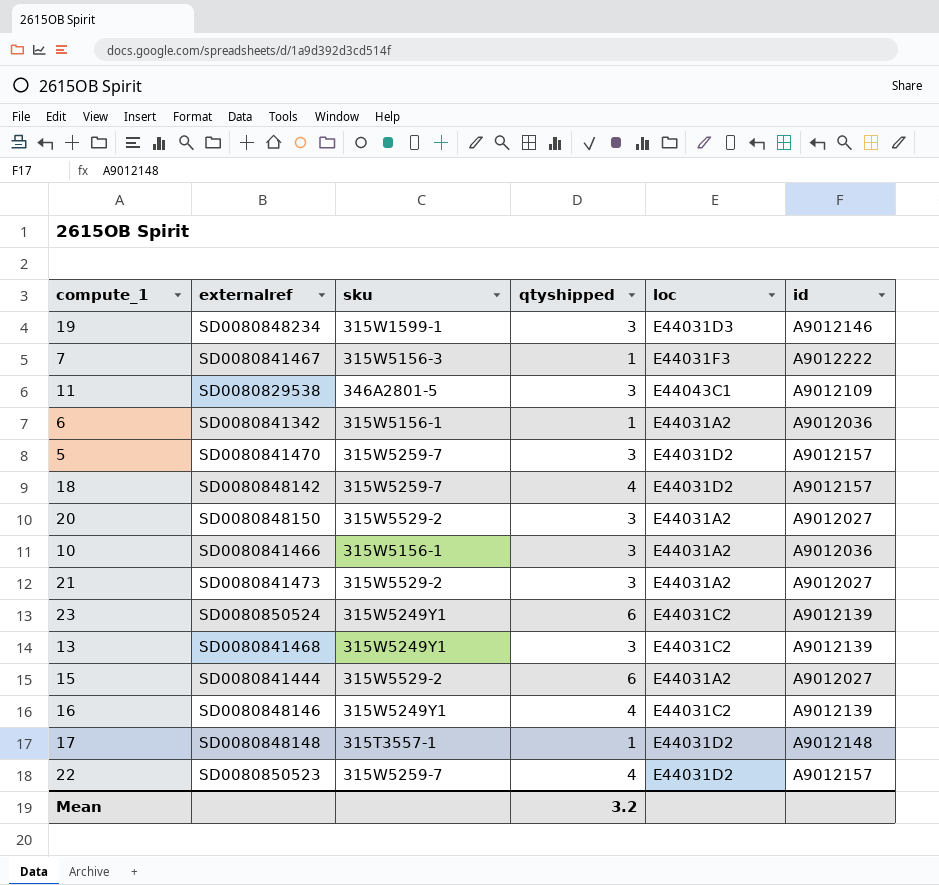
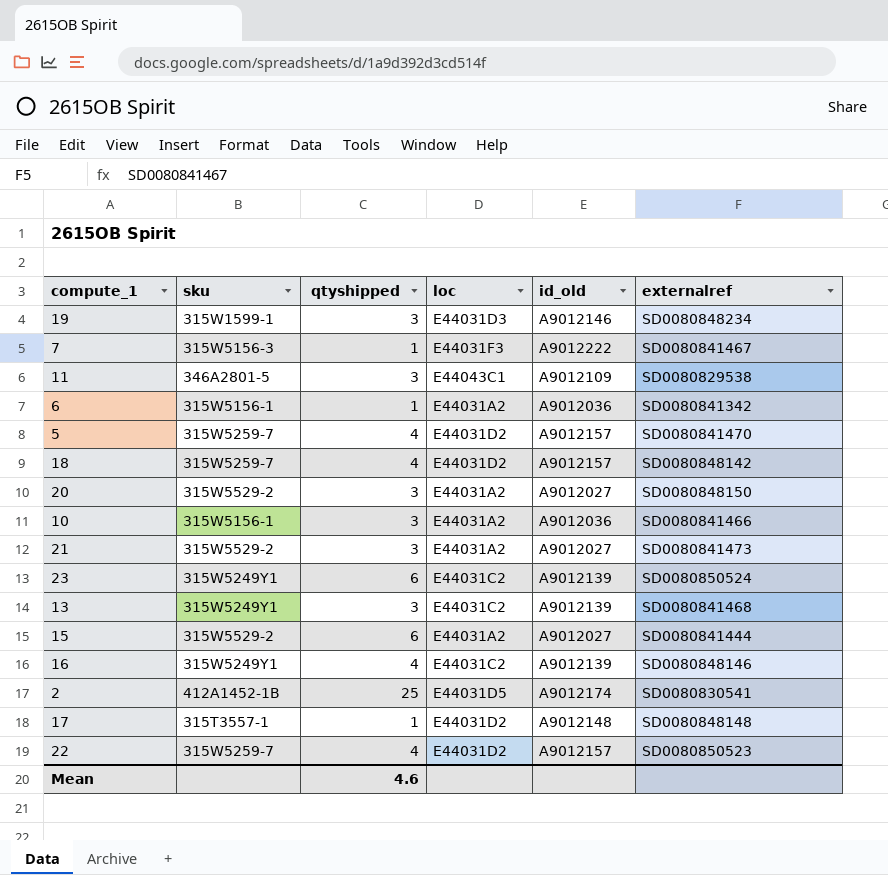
column name: id -> id_old
column externalref | position: 2 -> 6
5 | qtyshipped: 3 -> 4
row 2: none -> 412A1452-1B | 25 | E44031D5 | A9012174 | SD0080830541
Mean | qtyshipped: 3.2 -> 4.6

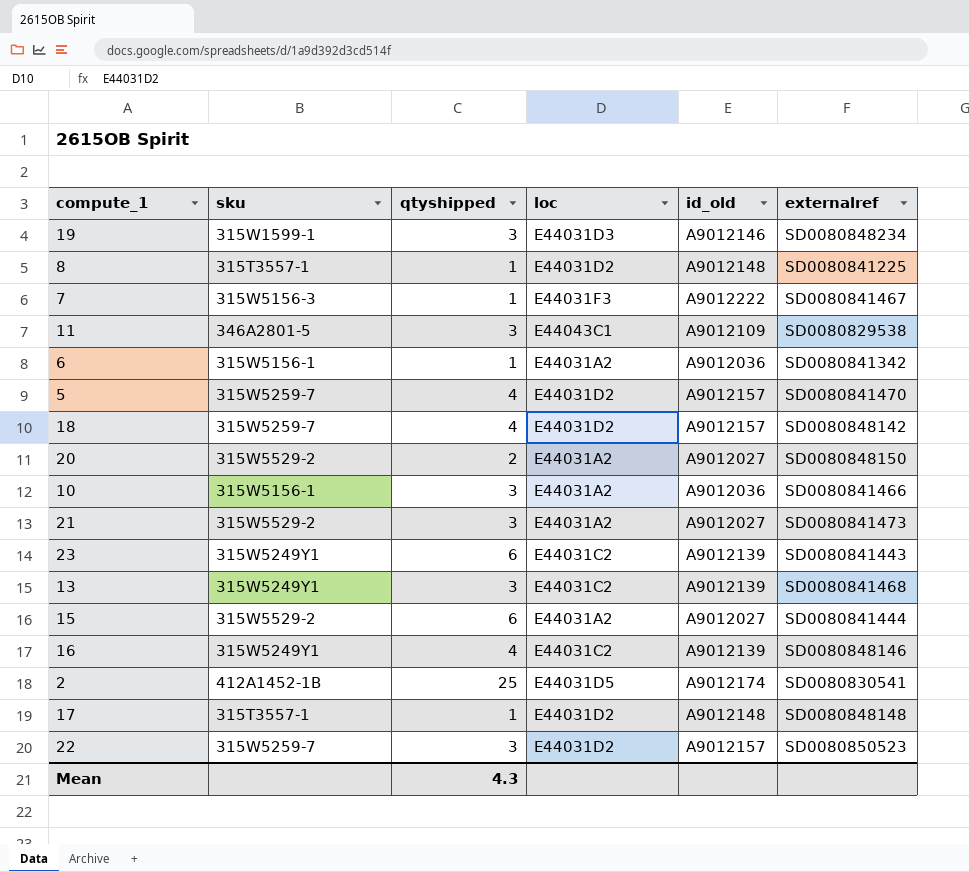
row 8: none -> 315T3557-1 | 1 | E44031D2 | A9012148 | SD0080841225
20 | qtyshipped: 3 -> 2
23 | externalref: SD0080850524 -> SD0080841443
22 | qtyshipped: 4 -> 3
Mean | qtyshipped: 4.6 -> 4.3

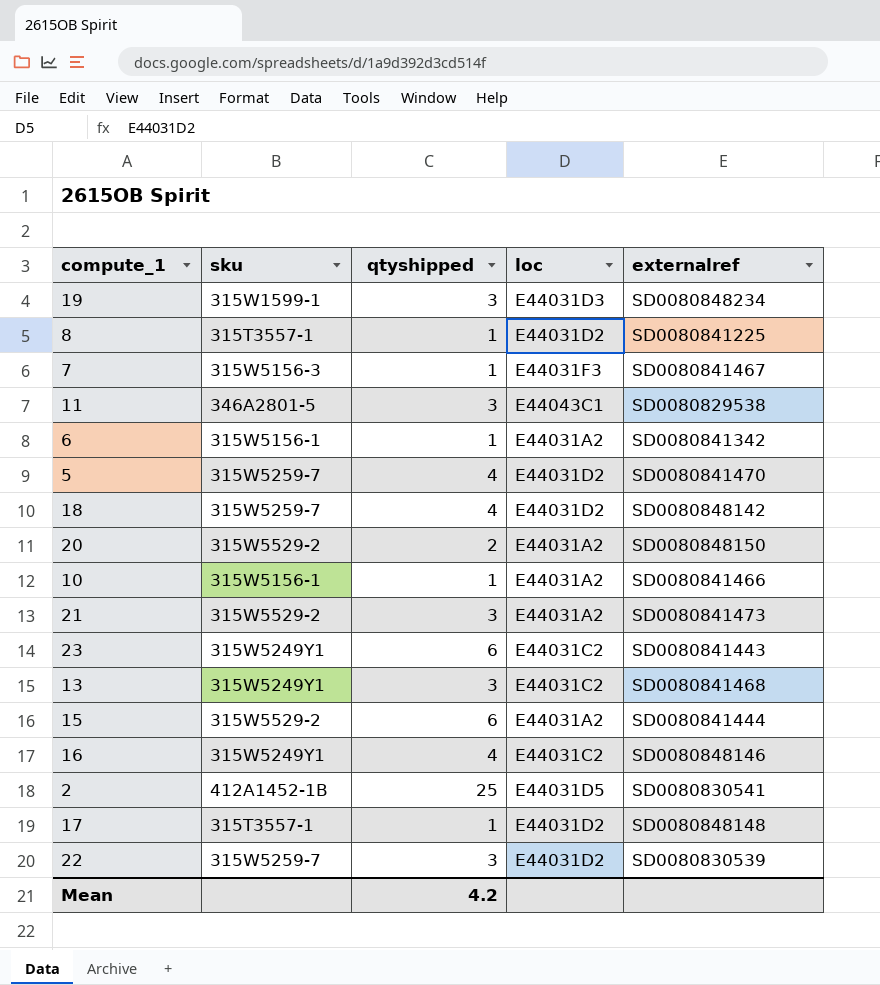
column id_old | position: 5 -> none
10 | qtyshipped: 3 -> 1
22 | externalref: SD0080850523 -> SD0080830539
Mean | qtyshipped: 4.3 -> 4.2

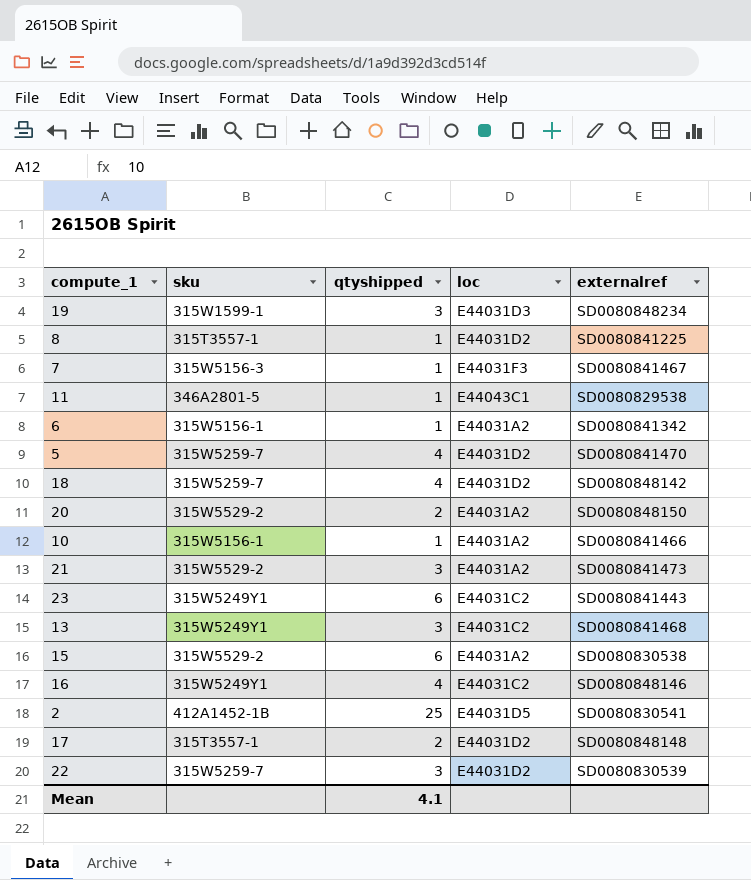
11 | qtyshipped: 3 -> 1
15 | externalref: SD0080841444 -> SD0080830538
17 | qtyshipped: 1 -> 2
Mean | qtyshipped: 4.2 -> 4.1

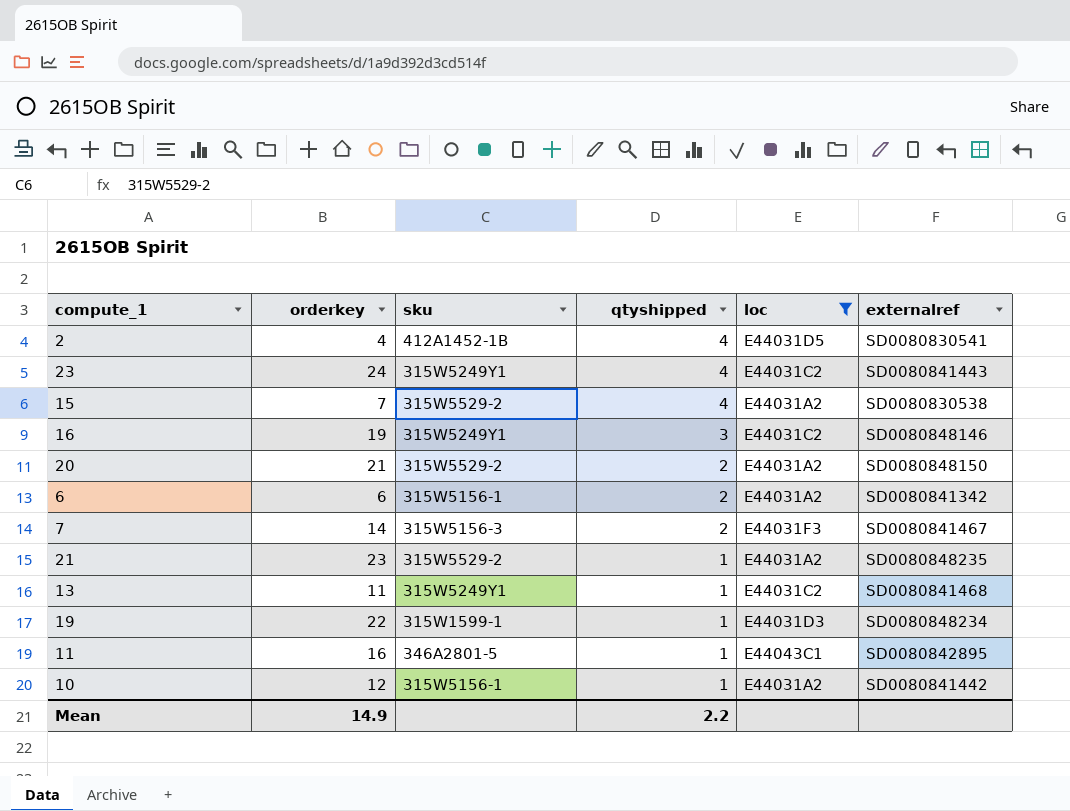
filter: none -> loc != E44031D2
row order: none -> qtyshipped descending
column orderkey | position: none -> 2
2 | qtyshipped: 25 -> 4
23 | qtyshipped: 6 -> 4
15 | qtyshipped: 6 -> 4
16 | qtyshipped: 4 -> 3
6 | qtyshipped: 1 -> 2
7 | qtyshipped: 1 -> 2
21 | qtyshipped: 3 -> 1
21 | externalref: SD0080841473 -> SD0080848235
13 | qtyshipped: 3 -> 1
19 | qtyshipped: 3 -> 1
11 | externalref: SD0080829538 -> SD0080842895
10 | externalref: SD0080841466 -> SD0080841442
Mean | qtyshipped: 4.1 -> 2.2

